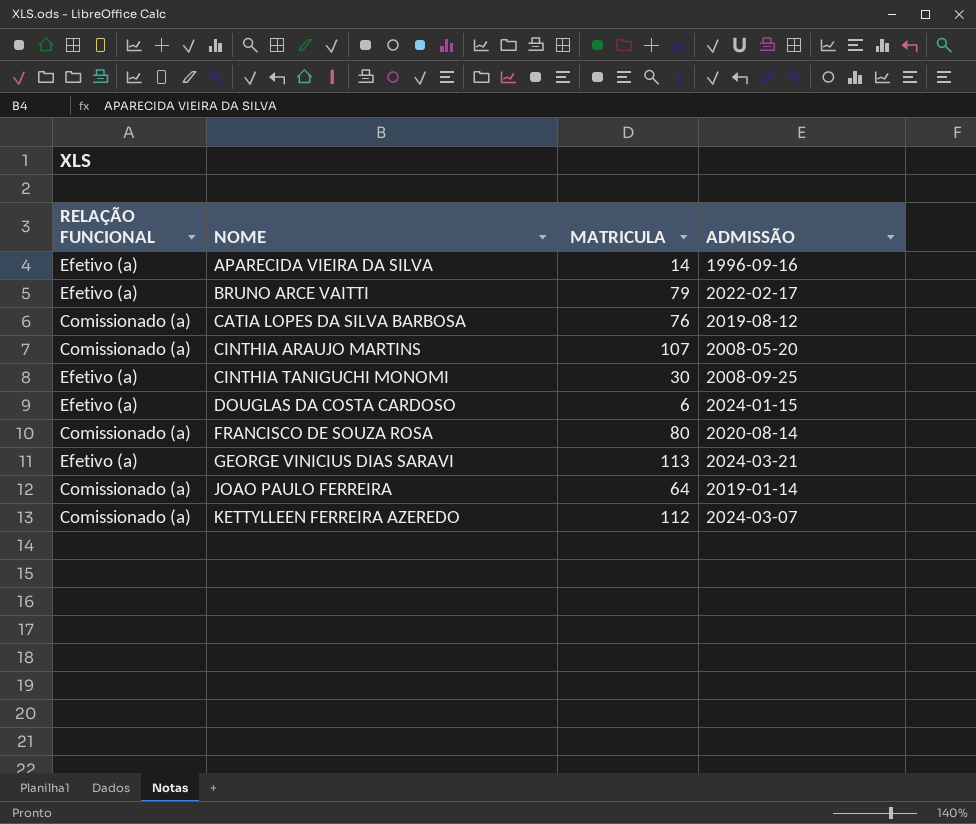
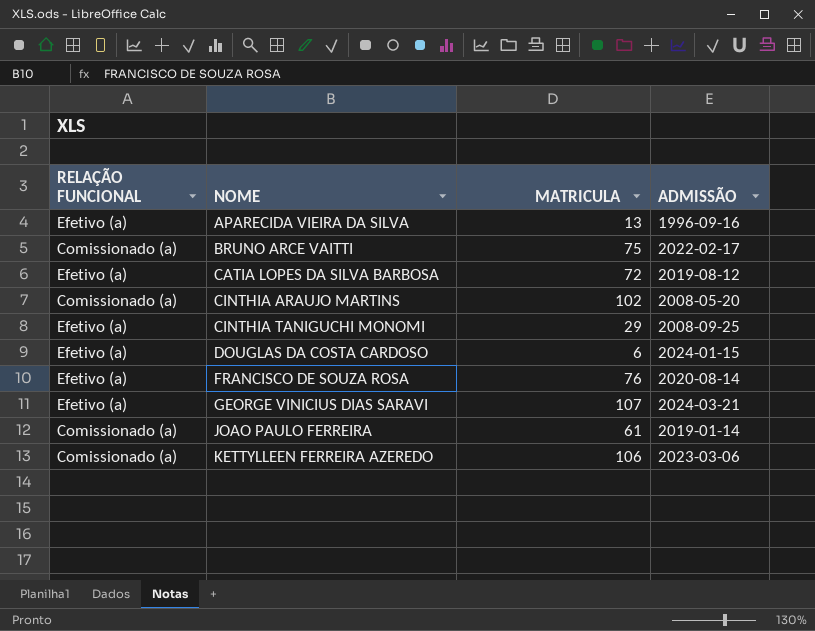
APARECIDA VIEIRA DA SILVA | MATRICULA: 14 -> 13
BRUNO ARCE VAITTI | RELAÇÃO FUNCIONAL: Efetivo (a) -> Comissionado (a)
BRUNO ARCE VAITTI | MATRICULA: 79 -> 75
CATIA LOPES DA SILVA BARBOSA | RELAÇÃO FUNCIONAL: Comissionado (a) -> Efetivo (a)
CATIA LOPES DA SILVA BARBOSA | MATRICULA: 76 -> 72
CINTHIA ARAUJO MARTINS | MATRICULA: 107 -> 102
CINTHIA TANIGUCHI MONOMI | MATRICULA: 30 -> 29
FRANCISCO DE SOUZA ROSA | RELAÇÃO FUNCIONAL: Comissionado (a) -> Efetivo (a)
FRANCISCO DE SOUZA ROSA | MATRICULA: 80 -> 76
GEORGE VINICIUS DIAS SARAVI | MATRICULA: 113 -> 107
JOAO PAULO FERREIRA | MATRICULA: 64 -> 61
KETTYLLEEN FERREIRA AZEREDO | MATRICULA: 112 -> 106
KETTYLLEEN FERREIRA AZEREDO | ADMISSÃO: 2024-03-07 -> 2023-03-06

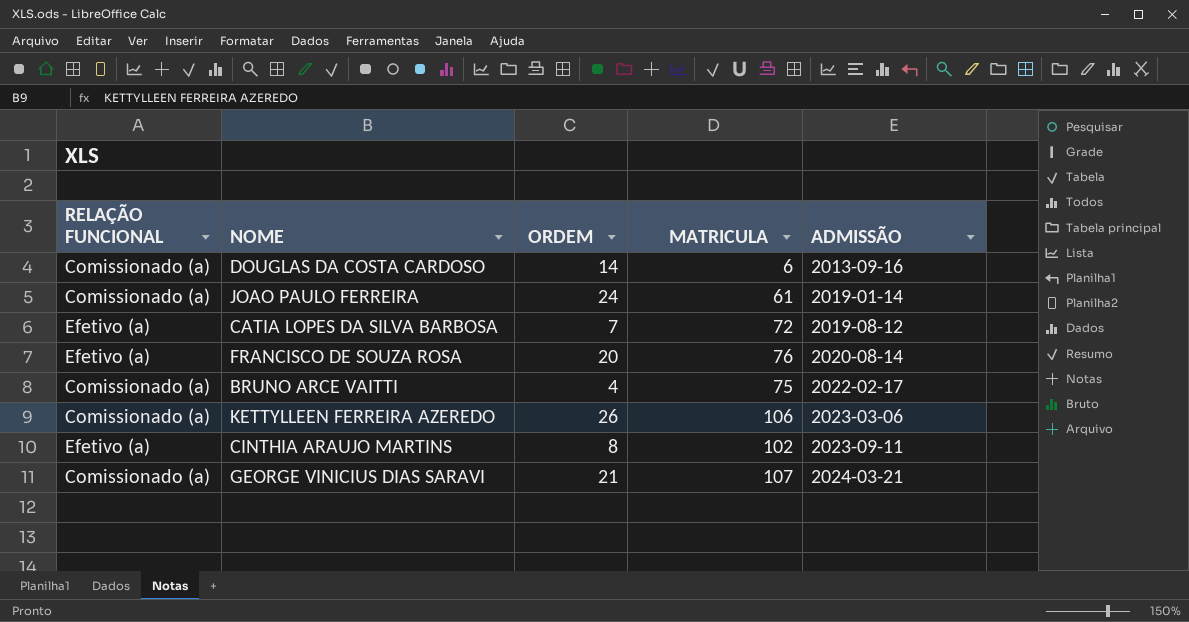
row order: NOME ascending -> ADMISSÃO ascending
column ORDEM | position: none -> 3
row APARECIDA VIEIRA DA SILVA: Efetivo (a) | 13 | 1996-09-16 -> none
row CINTHIA TANIGUCHI MONOMI: Efetivo (a) | 29 | 2008-09-25 -> none
DOUGLAS DA COSTA CARDOSO | RELAÇÃO FUNCIONAL: Efetivo (a) -> Comissionado (a)
DOUGLAS DA COSTA CARDOSO | ADMISSÃO: 2024-01-15 -> 2013-09-16
CINTHIA ARAUJO MARTINS | RELAÇÃO FUNCIONAL: Comissionado (a) -> Efetivo (a)
CINTHIA ARAUJO MARTINS | ADMISSÃO: 2008-05-20 -> 2023-09-11
GEORGE VINICIUS DIAS SARAVI | RELAÇÃO FUNCIONAL: Efetivo (a) -> Comissionado (a)

